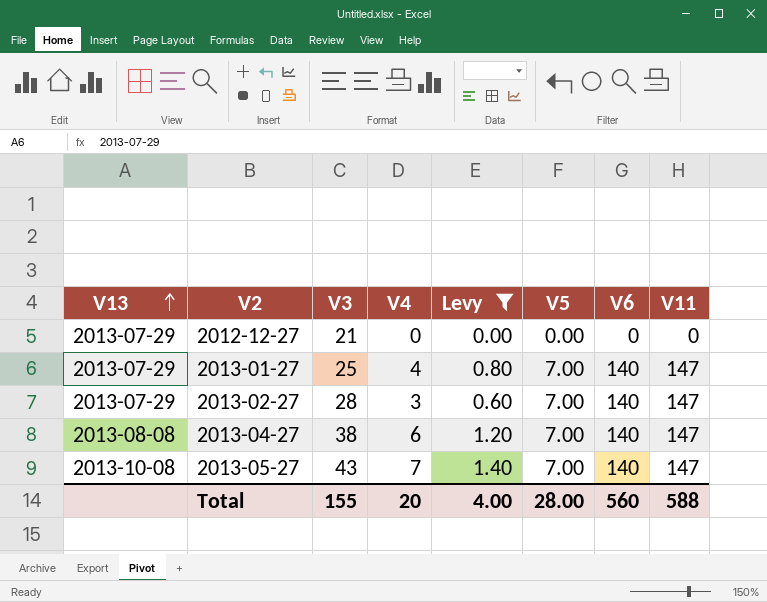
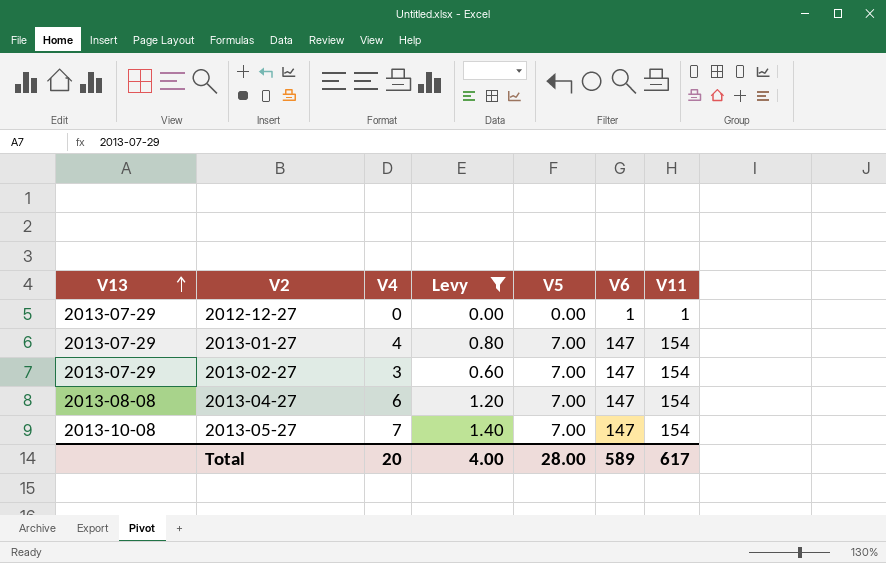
column V3 | position: 3 -> none
2012-12-27 | V6: 0 -> 1
2012-12-27 | V11: 0 -> 1
2013-01-27 | V6: 140 -> 147
2013-01-27 | V11: 147 -> 154
2013-02-27 | V6: 140 -> 147
2013-02-27 | V11: 147 -> 154
2013-04-27 | V6: 140 -> 147
2013-04-27 | V11: 147 -> 154
2013-05-27 | V6: 140 -> 147
2013-05-27 | V11: 147 -> 154
Total | V6: 560 -> 589
Total | V11: 588 -> 617

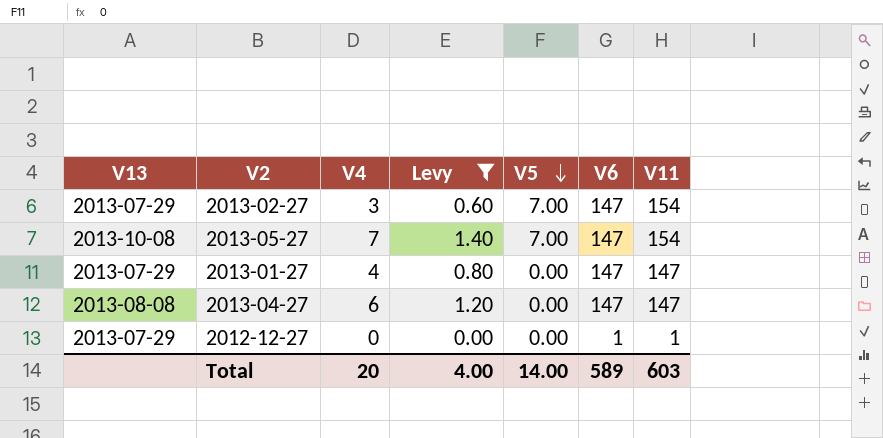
row order: V13 ascending -> V5 descending
2013-01-27 | V5: 7.00 -> 0.00
2013-01-27 | V11: 154 -> 147
2013-04-27 | V5: 7.00 -> 0.00
2013-04-27 | V11: 154 -> 147
Total | V5: 28.00 -> 14.00
Total | V11: 617 -> 603

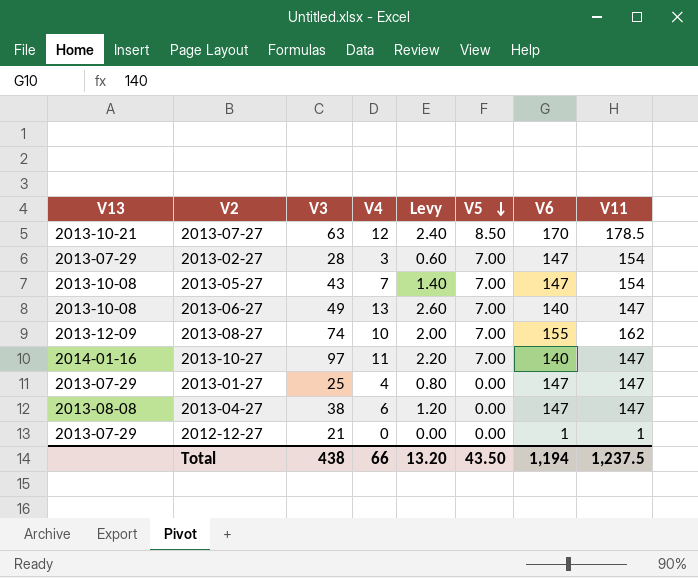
filter: Levy <= 1.40 -> none
column V3 | position: none -> 3
Total | V4: 20 -> 66
Total | Levy: 4.00 -> 13.20
Total | V5: 14.00 -> 43.50
Total | V6: 589 -> 1,194
Total | V11: 603 -> 1,237.5

